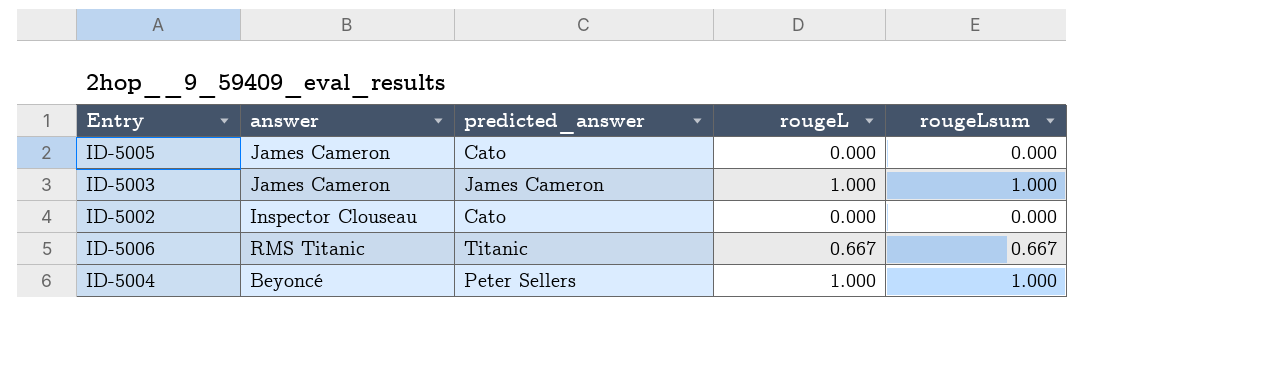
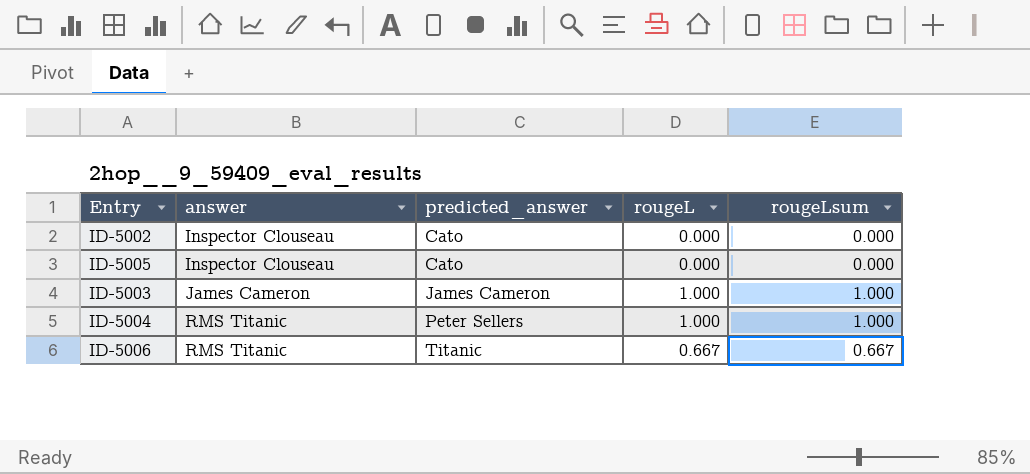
row order: none -> answer ascending
ID-5005 | answer: James Cameron -> Inspector Clouseau
ID-5004 | answer: Beyoncé -> RMS Titanic

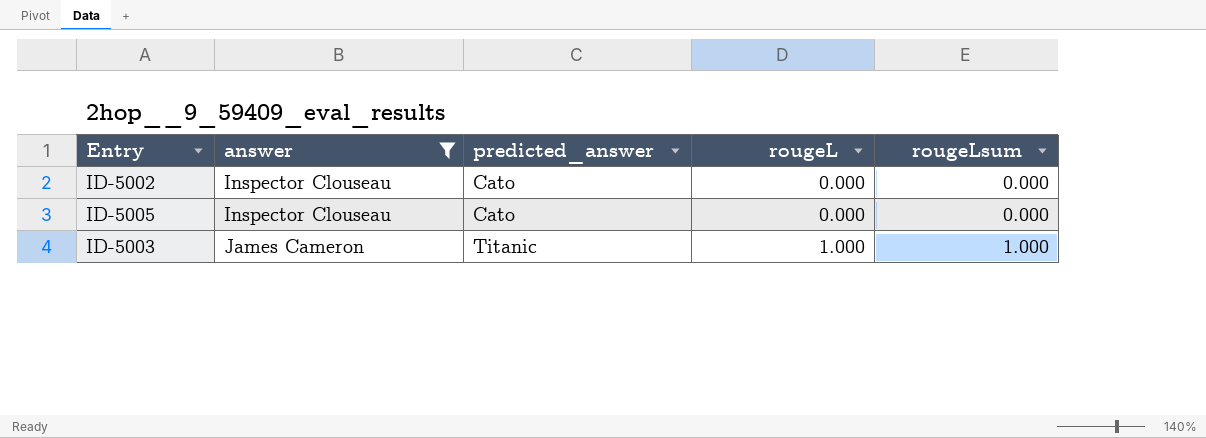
filter: none -> answer != RMS Titanic
ID-5003 | predicted_answer: James Cameron -> Titanic

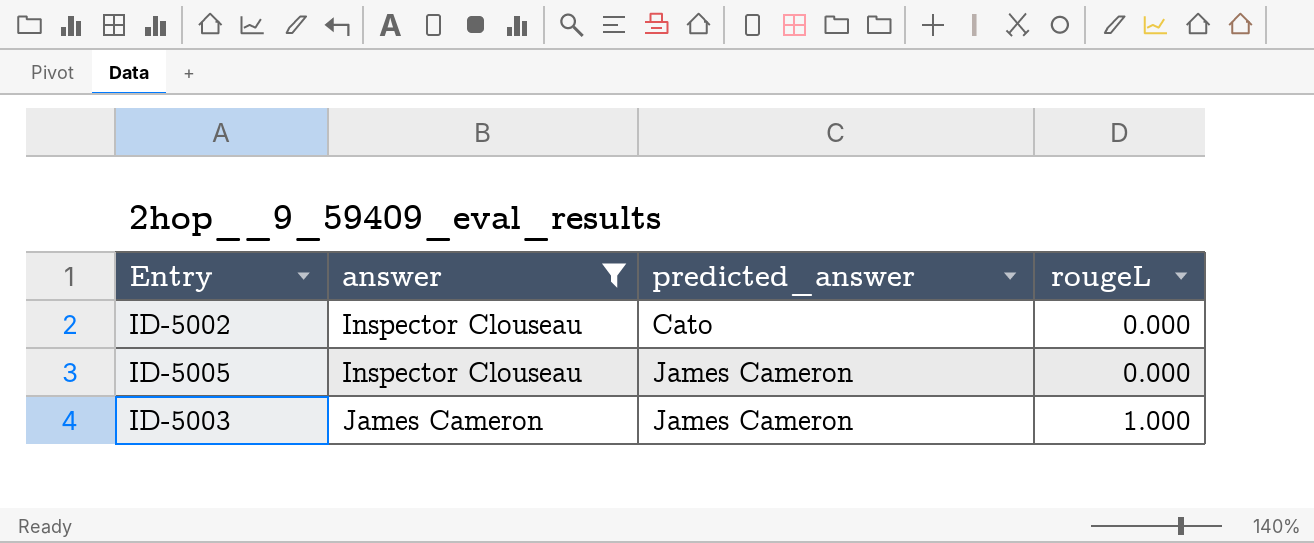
column rougeLsum | position: 5 -> none
ID-5005 | predicted_answer: Cato -> James Cameron
ID-5003 | predicted_answer: Titanic -> James Cameron

